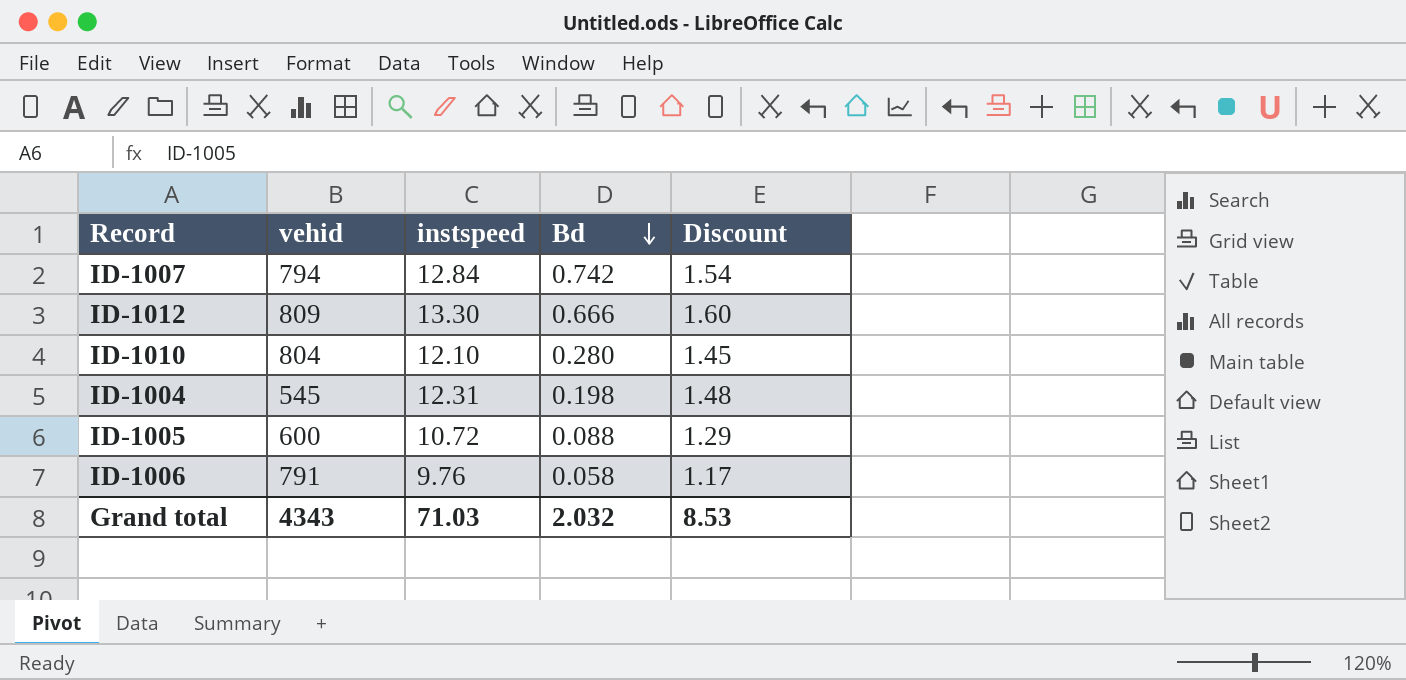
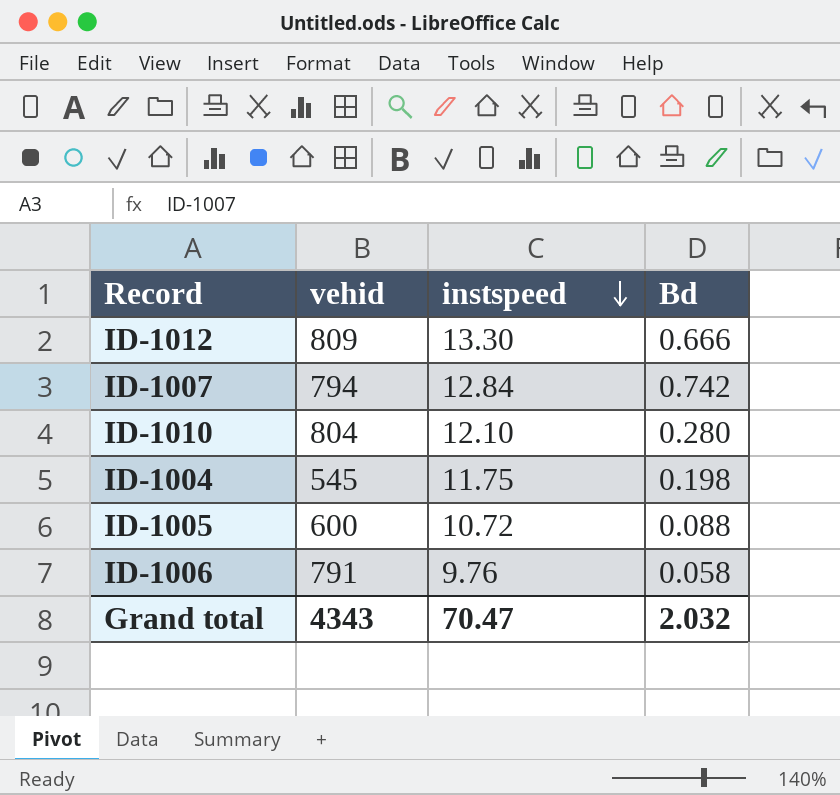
row order: Bd descending -> instspeed descending
column Discount | formula: [instspeed] * 0.12 -> none
ID-1004 | instspeed: 12.31 -> 11.75
Grand total | instspeed: 71.03 -> 70.47

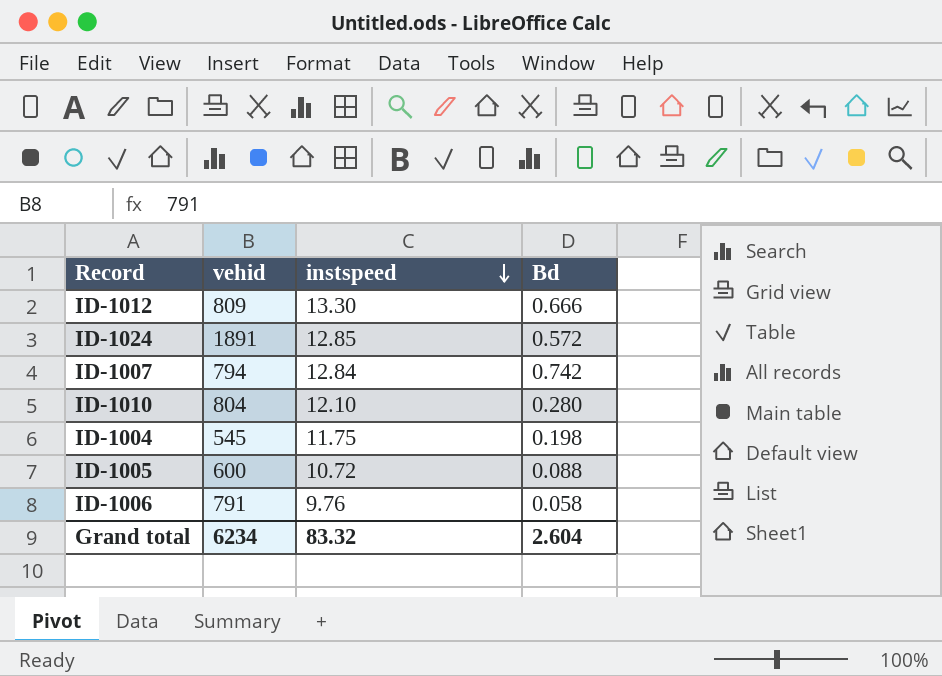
row ID-1024: none -> 1891 | 12.85 | 0.572
Grand total | vehid: 4343 -> 6234
Grand total | instspeed: 70.47 -> 83.32
Grand total | Bd: 2.032 -> 2.604

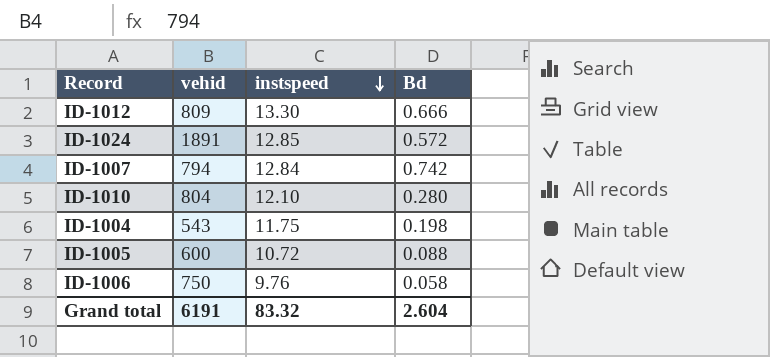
ID-1004 | vehid: 545 -> 543
ID-1006 | vehid: 791 -> 750
Grand total | vehid: 6234 -> 6191

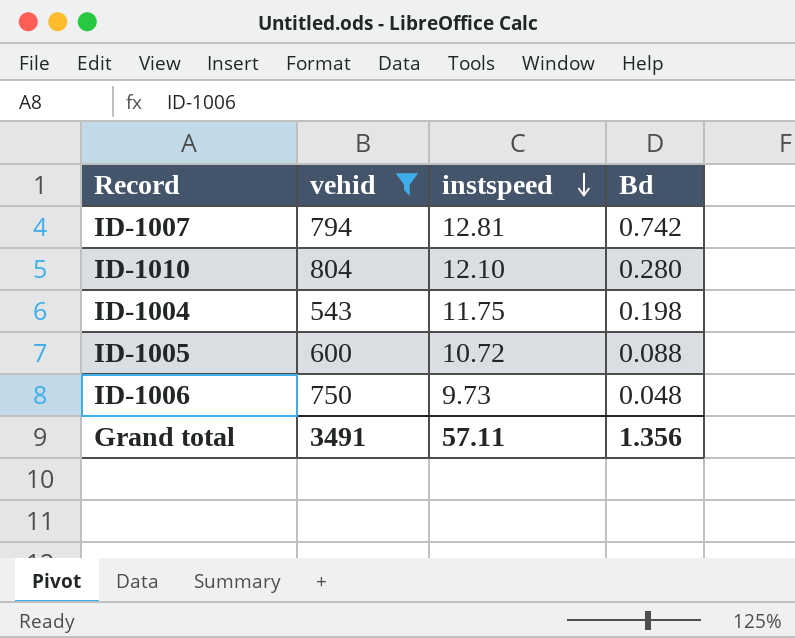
filter: none -> vehid <= 804
ID-1007 | instspeed: 12.84 -> 12.81
ID-1006 | instspeed: 9.76 -> 9.73
ID-1006 | Bd: 0.058 -> 0.048
Grand total | vehid: 6191 -> 3491
Grand total | instspeed: 83.32 -> 57.11
Grand total | Bd: 2.604 -> 1.356

